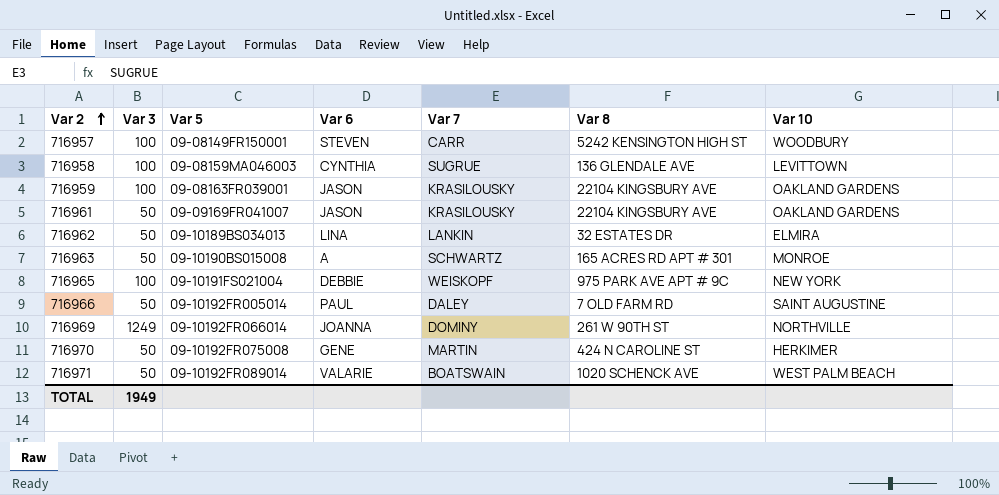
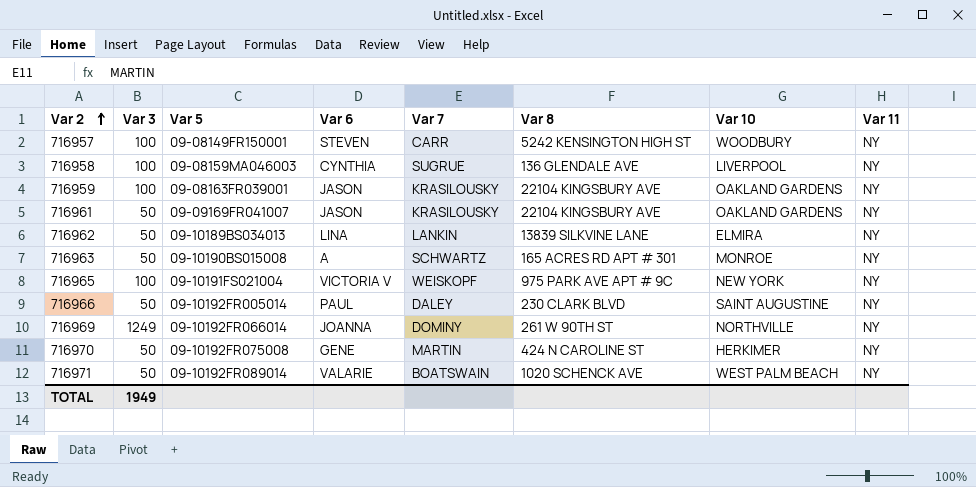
column Var 11 | position: none -> 8
716958 | Var 10: LEVITTOWN -> LIVERPOOL
716962 | Var 8: 32 ESTATES DR -> 13839 SILKVINE LANE
716965 | Var 6: DEBBIE -> VICTORIA V
716966 | Var 8: 7 OLD FARM RD -> 230 CLARK BLVD

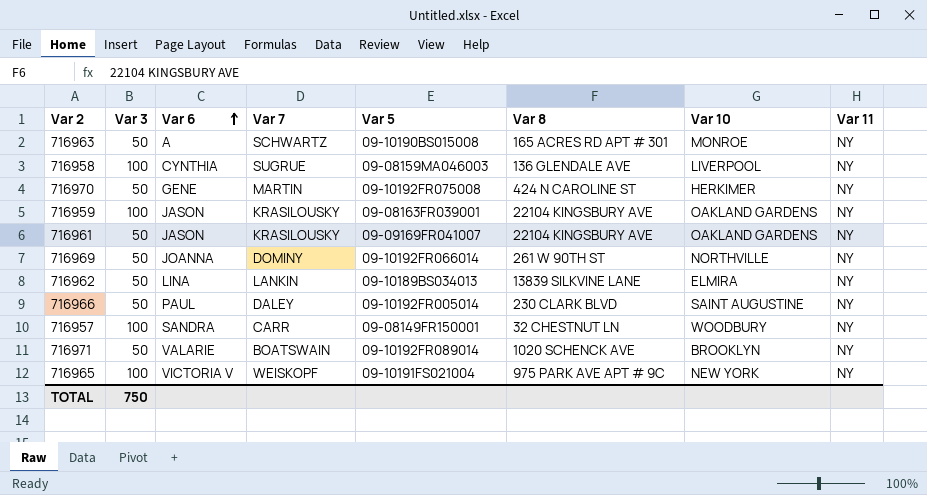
row order: Var 2 ascending -> Var 6 ascending
column Var 5 | position: 3 -> 5
716969 | Var 3: 1249 -> 50
716957 | Var 6: STEVEN -> SANDRA
716957 | Var 8: 5242 KENSINGTON HIGH ST -> 32 CHESTNUT LN
716971 | Var 10: WEST PALM BEACH -> BROOKLYN
TOTAL | Var 3: 1949 -> 750

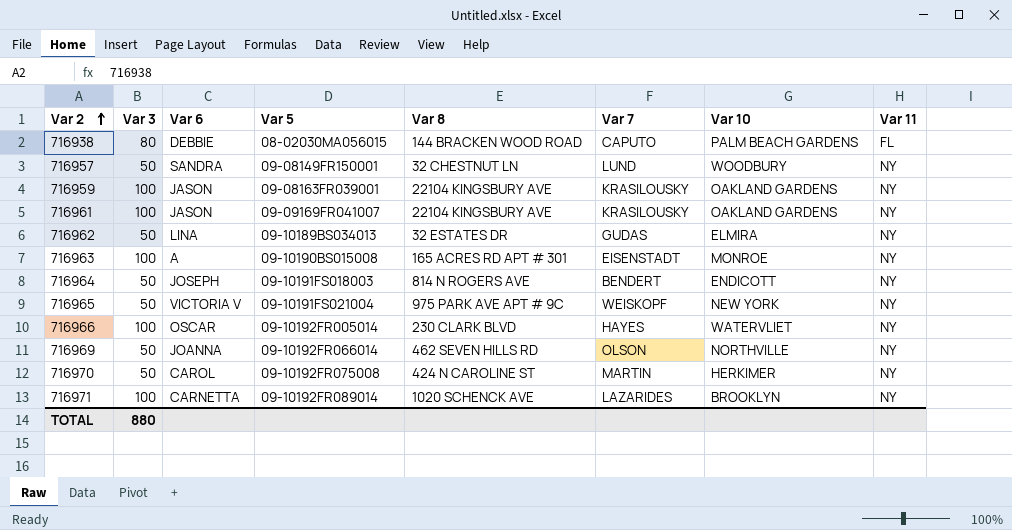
row order: Var 6 ascending -> Var 2 ascending
column Var 7 | position: 4 -> 6
row 716958: 100 | CYNTHIA | SUGRUE | 09-08159MA046003 | 136 GLENDALE AVE | LIVERPOOL | NY -> none
row 716938: none -> 80 | DEBBIE | 08-02030MA056015 | 144 BRACKEN WOOD ROAD | CAPUTO | PALM BEACH GARDENS | FL
716957 | Var 3: 100 -> 50
716957 | Var 7: CARR -> LUND
716961 | Var 3: 50 -> 100
716962 | Var 8: 13839 SILKVINE LANE -> 32 ESTATES DR
716962 | Var 7: LANKIN -> GUDAS
716963 | Var 3: 50 -> 100
716963 | Var 7: SCHWARTZ -> EISENSTADT
row 716964: none -> 50 | JOSEPH | 09-10191FS018003 | 814 N ROGERS AVE | BENDERT | ENDICOTT | NY
716965 | Var 3: 100 -> 50
716966 | Var 3: 50 -> 100
716966 | Var 6: PAUL -> OSCAR
716966 | Var 7: DALEY -> HAYES
716966 | Var 10: SAINT AUGUSTINE -> WATERVLIET
716969 | Var 8: 261 W 90TH ST -> 462 SEVEN HILLS RD
716969 | Var 7: DOMINY -> OLSON
716970 | Var 6: GENE -> CAROL
716971 | Var 3: 50 -> 100
716971 | Var 6: VALARIE -> CARNETTA
716971 | Var 7: BOATSWAIN -> LAZARIDES
TOTAL | Var 3: 750 -> 880

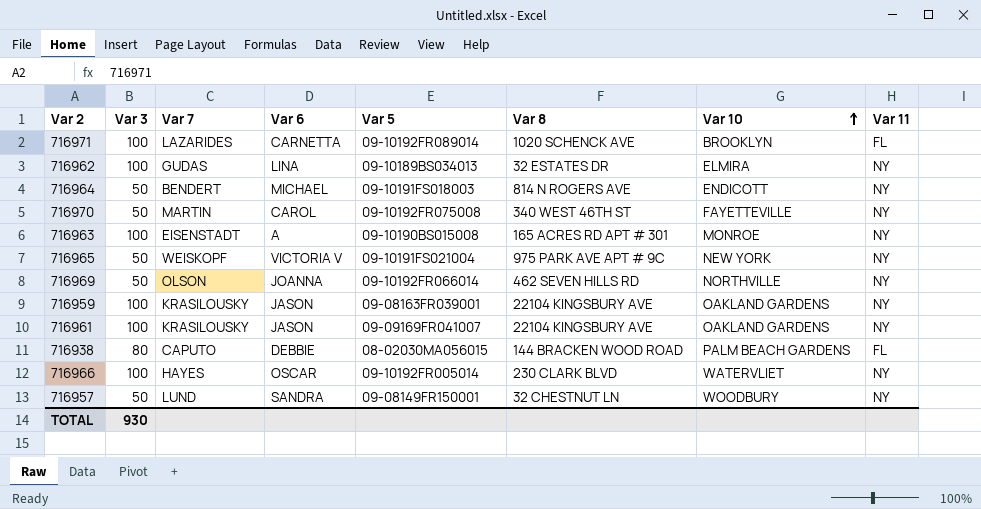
row order: Var 2 ascending -> Var 10 ascending
column Var 7 | position: 6 -> 3
716971 | Var 11: NY -> FL
716962 | Var 3: 50 -> 100
716964 | Var 6: JOSEPH -> MICHAEL
716970 | Var 8: 424 N CAROLINE ST -> 340 WEST 46TH ST
716970 | Var 10: HERKIMER -> FAYETTEVILLE
TOTAL | Var 3: 880 -> 930

